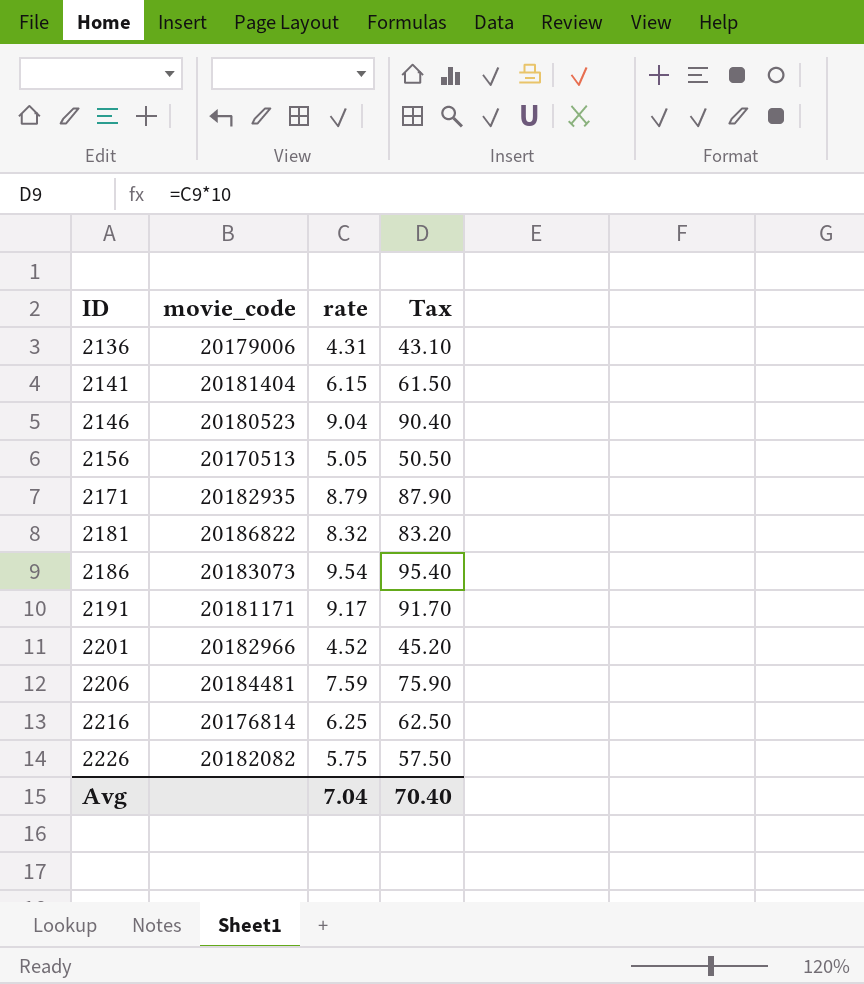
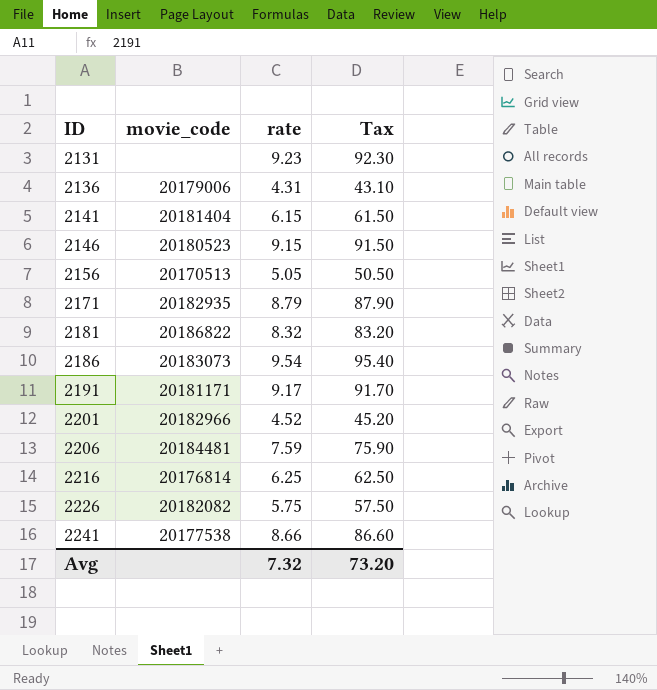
row 2131: none -> none | 9.23 | 92.30
2146 | rate: 9.04 -> 9.15
2146 | Tax: 90.40 -> 91.50
row 2241: none -> 20177538 | 8.66 | 86.60
Avg | rate: 7.04 -> 7.32
Avg | Tax: 70.40 -> 73.20

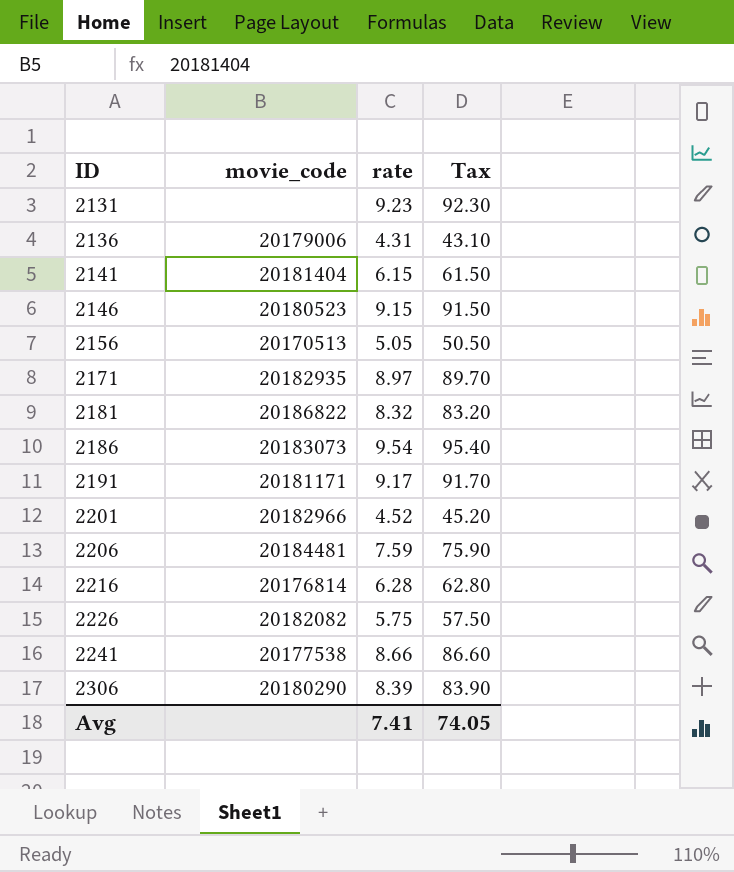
2171 | rate: 8.79 -> 8.97
2171 | Tax: 87.90 -> 89.70
2216 | rate: 6.25 -> 6.28
2216 | Tax: 62.50 -> 62.80
row 2306: none -> 20180290 | 8.39 | 83.90
Avg | rate: 7.32 -> 7.41
Avg | Tax: 73.20 -> 74.05

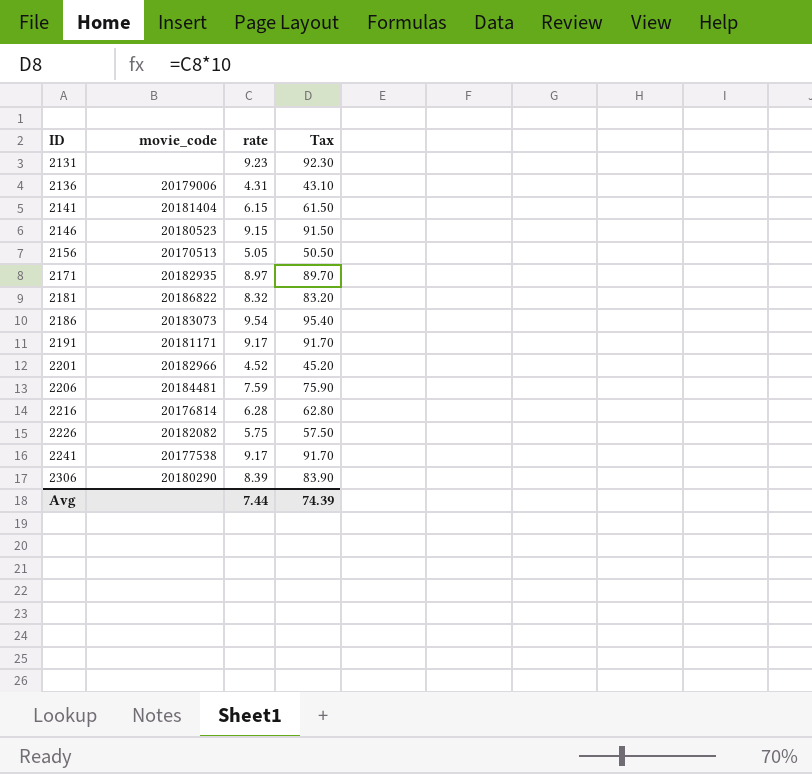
2241 | rate: 8.66 -> 9.17
2241 | Tax: 86.60 -> 91.70
Avg | rate: 7.41 -> 7.44
Avg | Tax: 74.05 -> 74.39

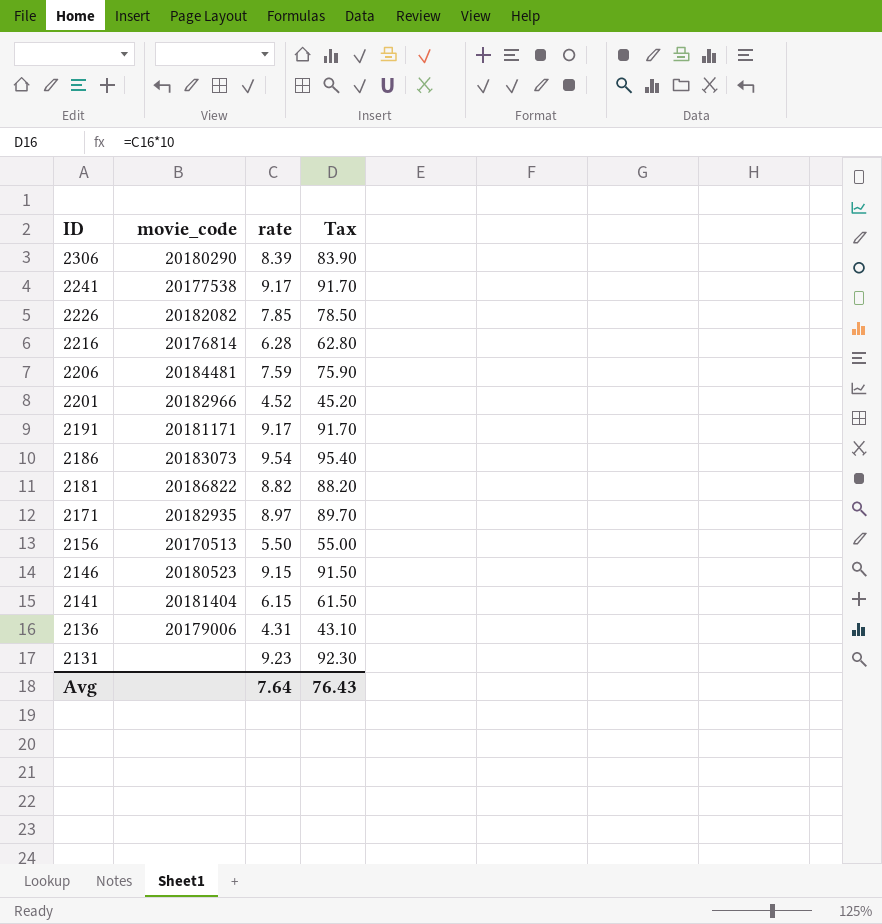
row order: ID ascending -> ID descending
2226 | rate: 5.75 -> 7.85
2226 | Tax: 57.50 -> 78.50
2181 | rate: 8.32 -> 8.82
2181 | Tax: 83.20 -> 88.20
2156 | rate: 5.05 -> 5.50
2156 | Tax: 50.50 -> 55.00
Avg | rate: 7.44 -> 7.64
Avg | Tax: 74.39 -> 76.43

